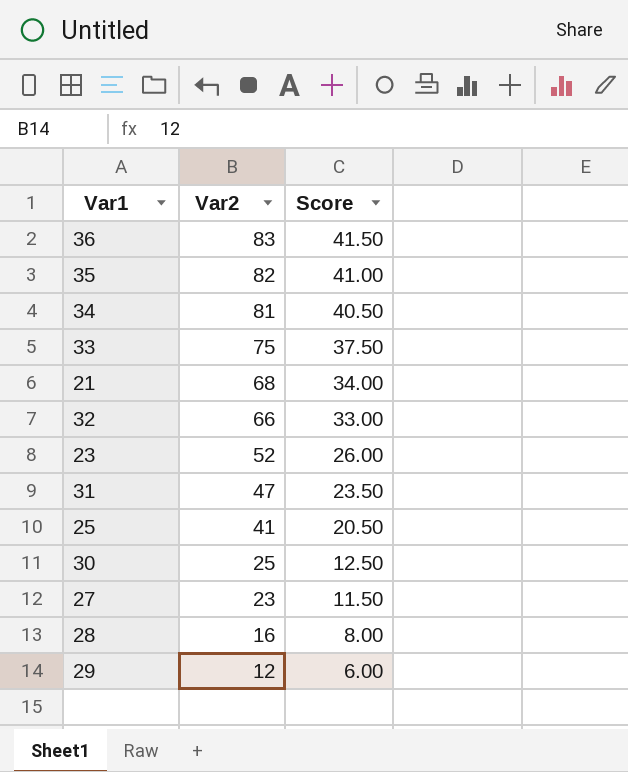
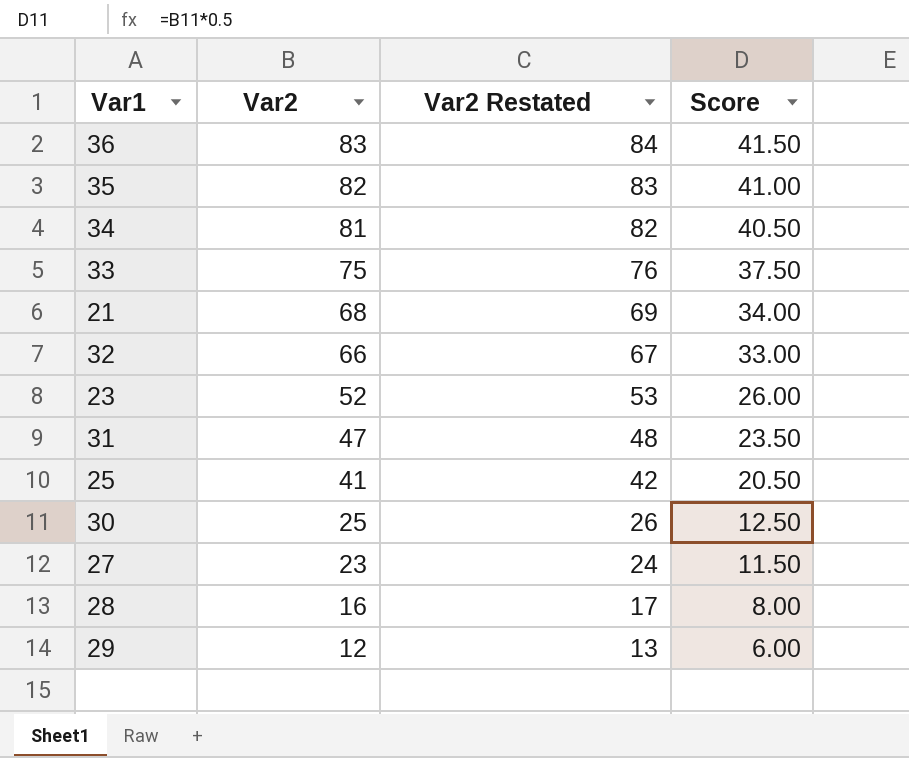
column Var2 Restated | formula: none -> [Var2] + 1

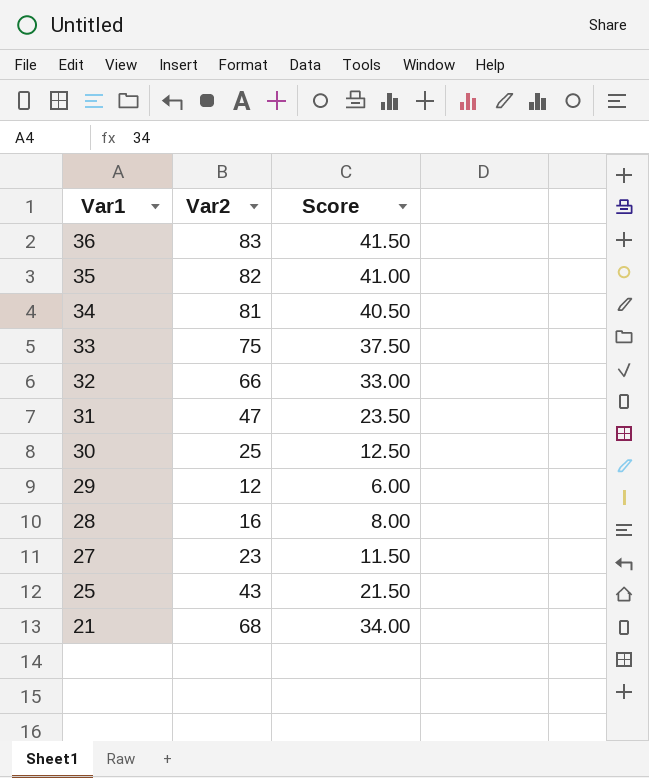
row order: Var2 descending -> Var1 descending
column Var2 Restated | formula: [Var2] + 1 -> none
row 23: 52 | 53 | 26.00 -> none
25 | Var2: 41 -> 43
25 | Score: 20.50 -> 21.50

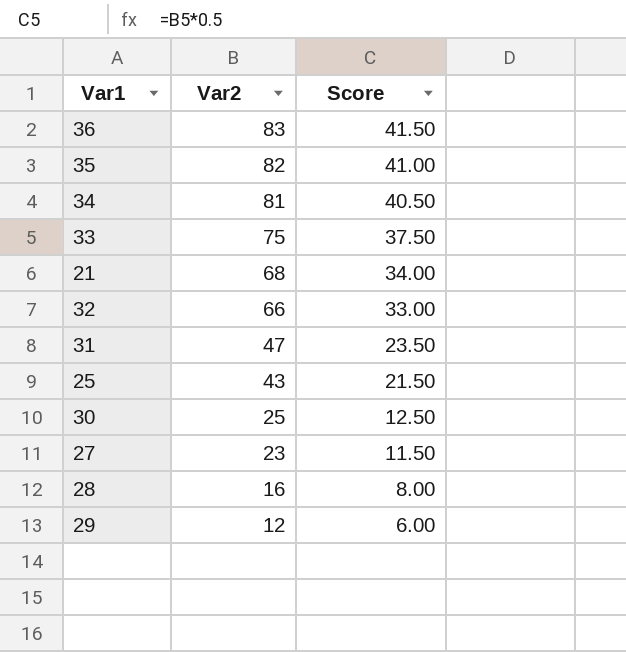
row order: Var1 descending -> Var2 descending

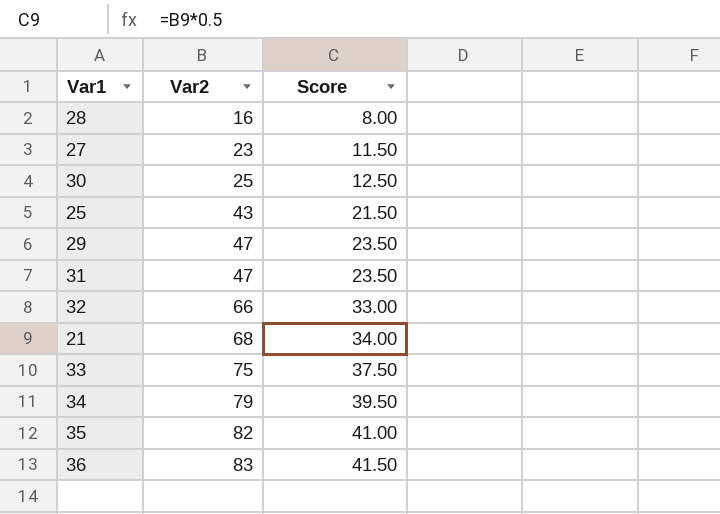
row order: Var2 descending -> Var2 ascending
29 | Var2: 12 -> 47
29 | Score: 6.00 -> 23.50
34 | Var2: 81 -> 79
34 | Score: 40.50 -> 39.50

